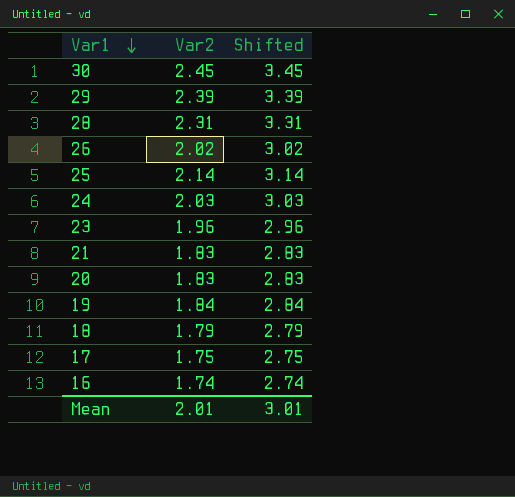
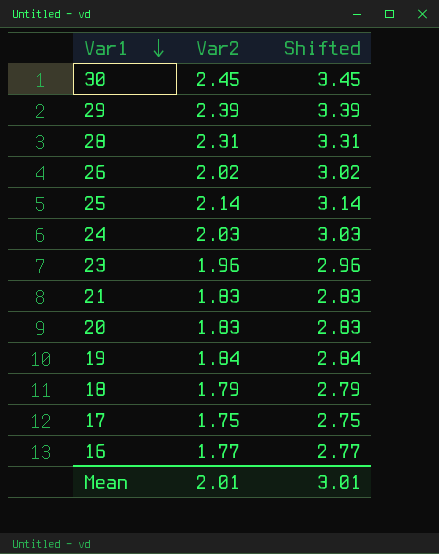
16 | Var2: 1.74 -> 1.77
16 | Shifted: 2.74 -> 2.77

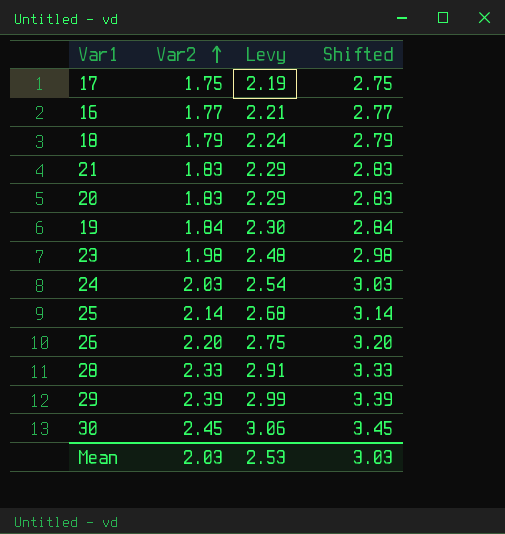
row order: Var1 descending -> Var2 ascending
column Levy | formula: none -> [Var2] * 1.25
23 | Var2: 1.96 -> 1.98
23 | Shifted: 2.96 -> 2.98
26 | Var2: 2.02 -> 2.20
26 | Shifted: 3.02 -> 3.20
28 | Var2: 2.31 -> 2.33
28 | Shifted: 3.31 -> 3.33
Mean | Var2: 2.01 -> 2.03
Mean | Shifted: 3.01 -> 3.03

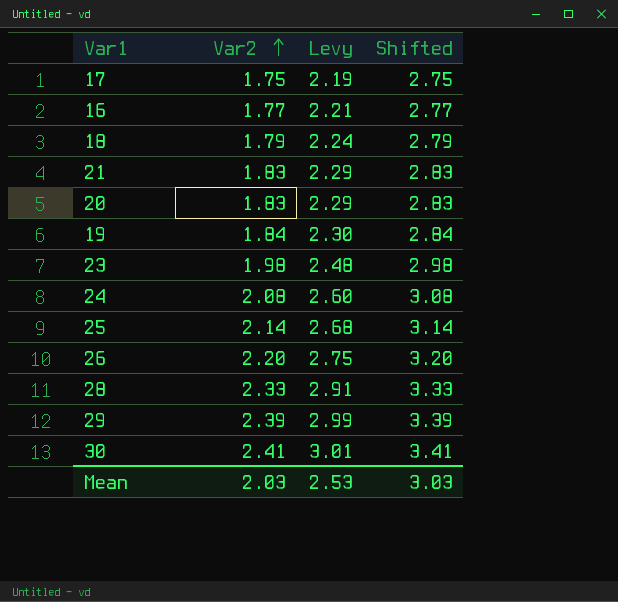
24 | Var2: 2.03 -> 2.08
24 | Levy: 2.54 -> 2.60
24 | Shifted: 3.03 -> 3.08
30 | Var2: 2.45 -> 2.41
30 | Levy: 3.06 -> 3.01
30 | Shifted: 3.45 -> 3.41

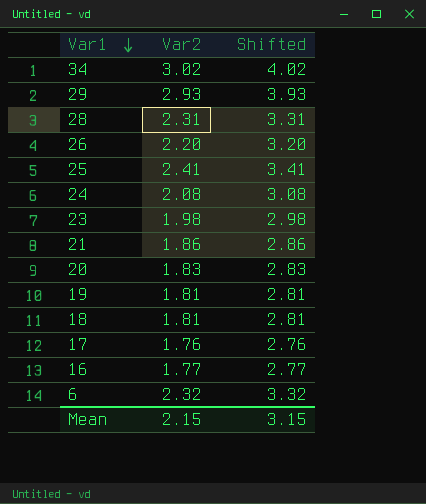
row order: Var2 ascending -> Var1 descending
column Levy | formula: [Var2] * 1.25 -> none
row 30: 2.41 | 3.01 | 3.41 -> none
row 34: none -> 3.02 | 4.02
29 | Var2: 2.39 -> 2.93
29 | Shifted: 3.39 -> 3.93
28 | Var2: 2.33 -> 2.31
28 | Shifted: 3.33 -> 3.31
25 | Var2: 2.14 -> 2.41
25 | Shifted: 3.14 -> 3.41
21 | Var2: 1.83 -> 1.86
21 | Shifted: 2.83 -> 2.86
19 | Var2: 1.84 -> 1.81
19 | Shifted: 2.84 -> 2.81
18 | Var2: 1.79 -> 1.81
18 | Shifted: 2.79 -> 2.81
17 | Var2: 1.75 -> 1.76
17 | Shifted: 2.75 -> 2.76
row 6: none -> 2.32 | 3.32
Mean | Var2: 2.03 -> 2.15
Mean | Shifted: 3.03 -> 3.15

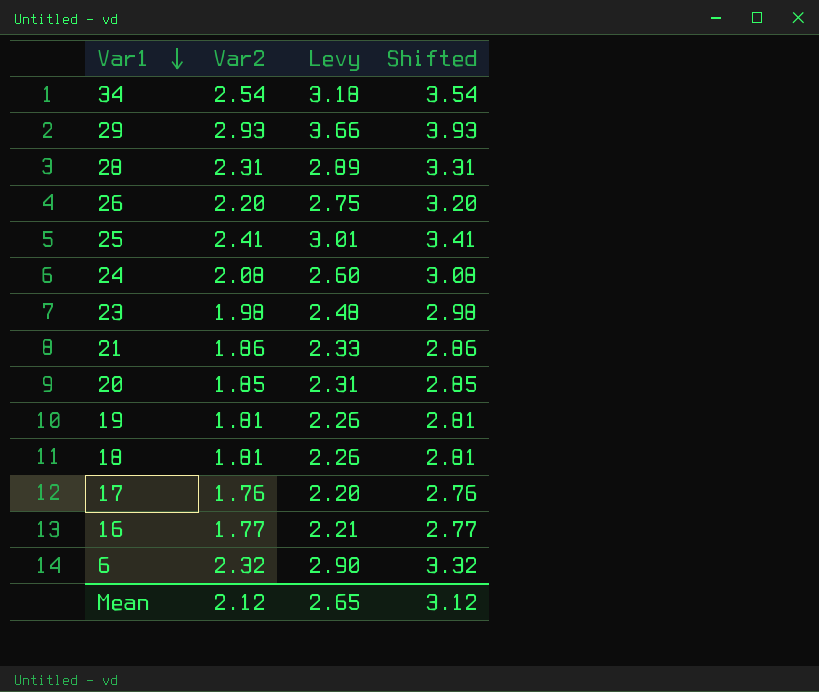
column Levy | formula: none -> [Var2] * 1.25
34 | Var2: 3.02 -> 2.54
34 | Shifted: 4.02 -> 3.54
20 | Var2: 1.83 -> 1.85
20 | Shifted: 2.83 -> 2.85
Mean | Var2: 2.15 -> 2.12
Mean | Shifted: 3.15 -> 3.12

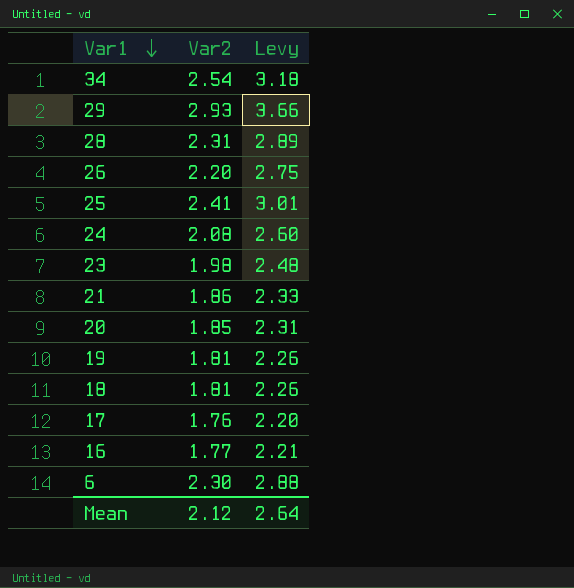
column Shifted | formula: [Var2] + 1 -> none
6 | Var2: 2.32 -> 2.30
6 | Levy: 2.90 -> 2.88
Mean | Levy: 2.65 -> 2.64

